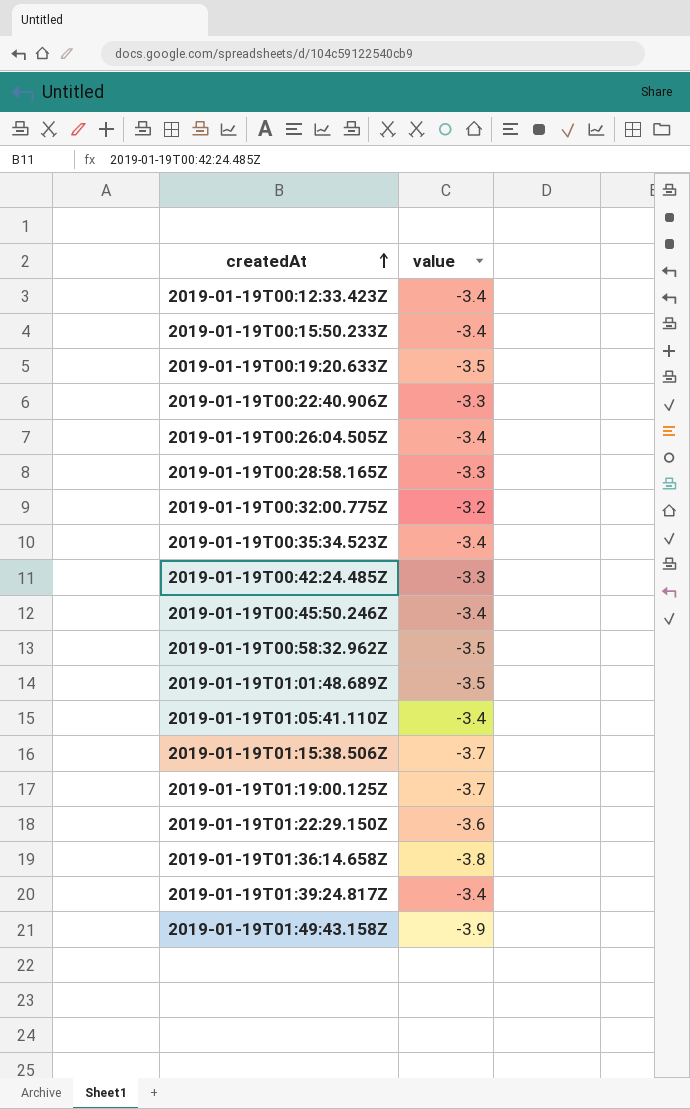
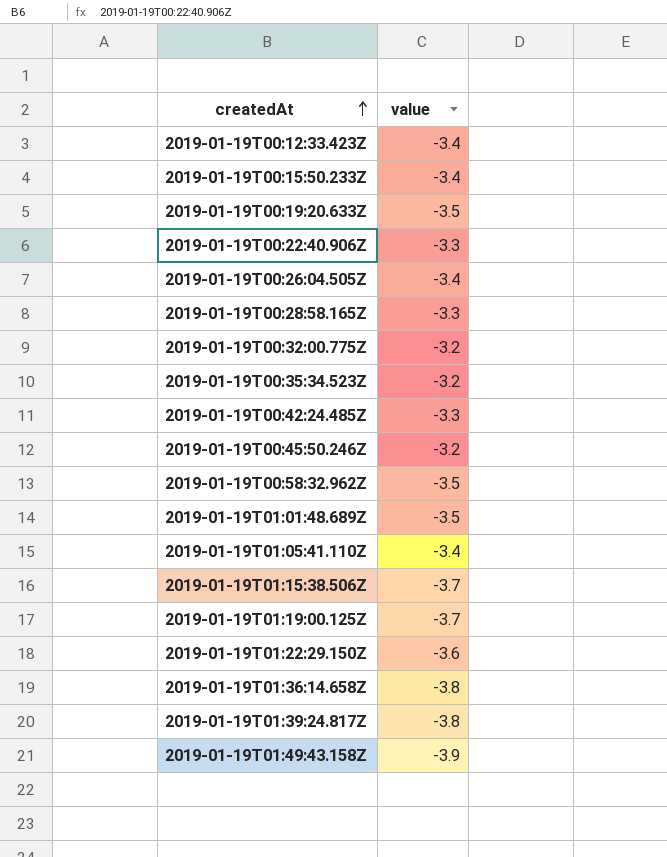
2019-01-19T00:35:34.523Z | value: -3.4 -> -3.2
2019-01-19T00:45:50.246Z | value: -3.4 -> -3.2
2019-01-19T01:39:24.817Z | value: -3.4 -> -3.8

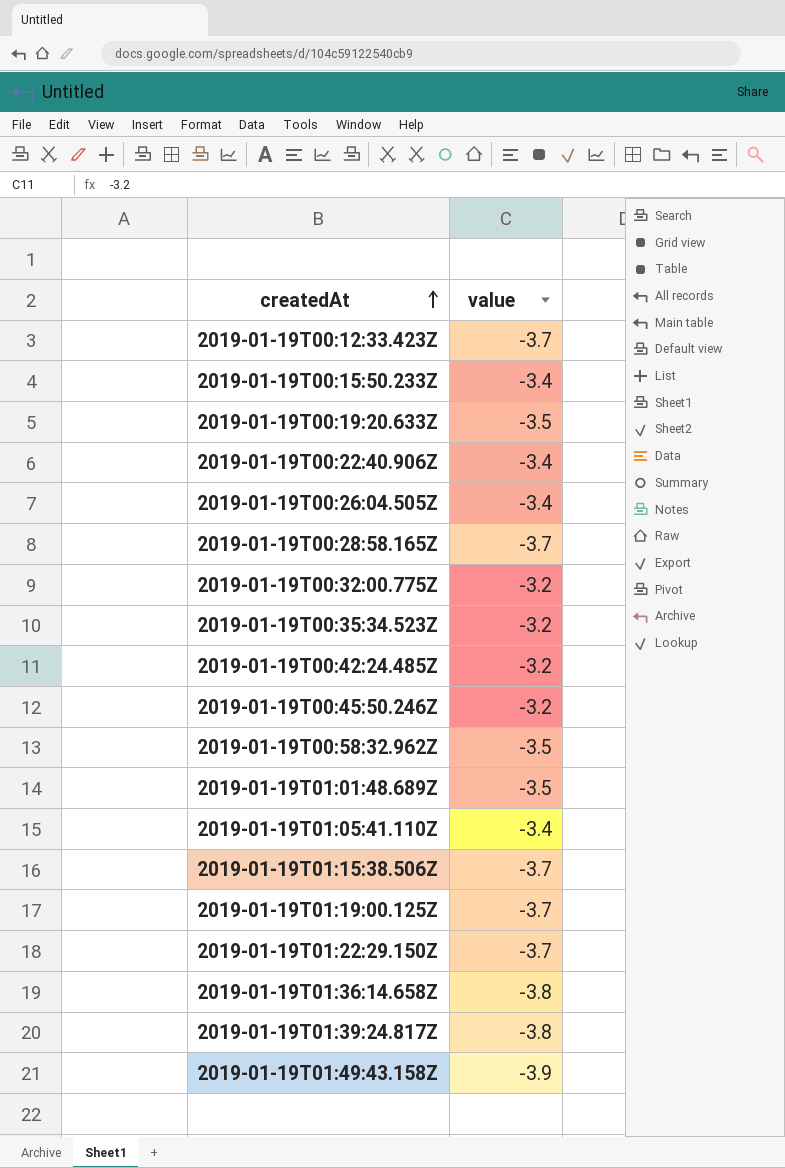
2019-01-19T00:12:33.423Z | value: -3.4 -> -3.7
2019-01-19T00:22:40.906Z | value: -3.3 -> -3.4
2019-01-19T00:28:58.165Z | value: -3.3 -> -3.7
2019-01-19T00:42:24.485Z | value: -3.3 -> -3.2
2019-01-19T01:22:29.150Z | value: -3.6 -> -3.7

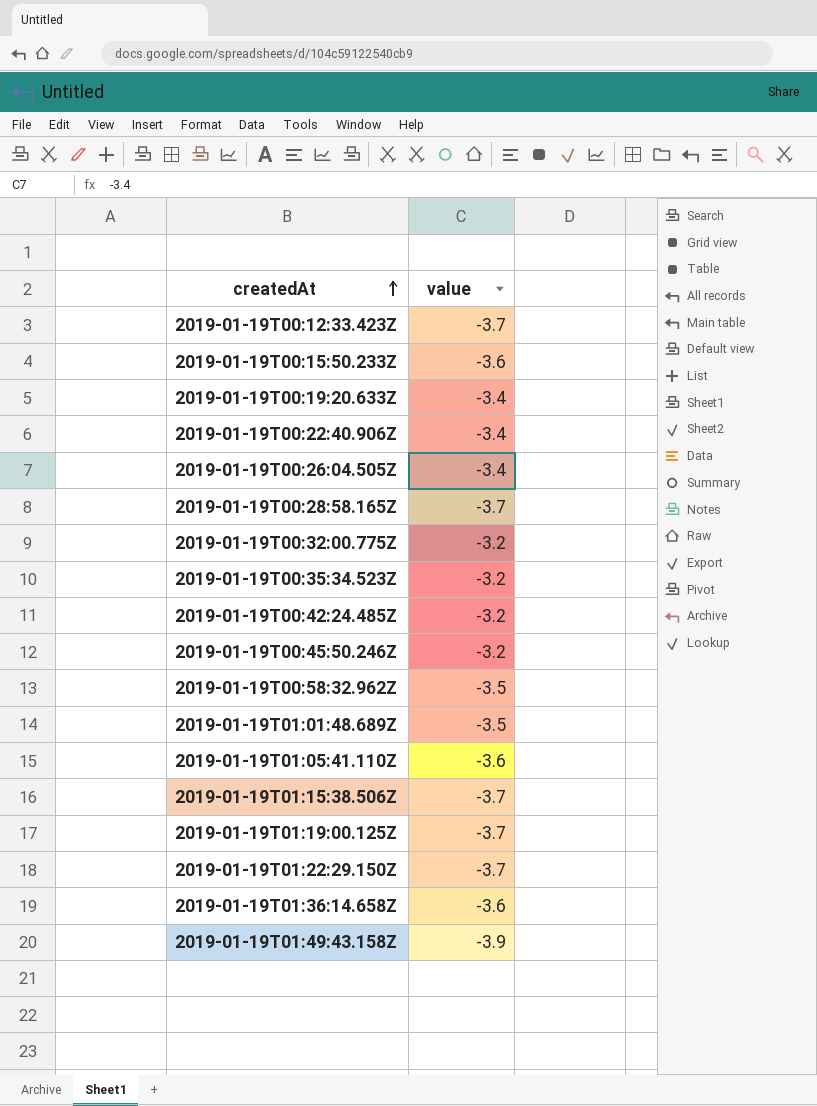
row 2019-01-19T01:39:24.817Z: -3.8 -> none
2019-01-19T00:15:50.233Z | value: -3.4 -> -3.6
2019-01-19T00:19:20.633Z | value: -3.5 -> -3.4
2019-01-19T01:05:41.110Z | value: -3.4 -> -3.6
2019-01-19T01:36:14.658Z | value: -3.8 -> -3.6

